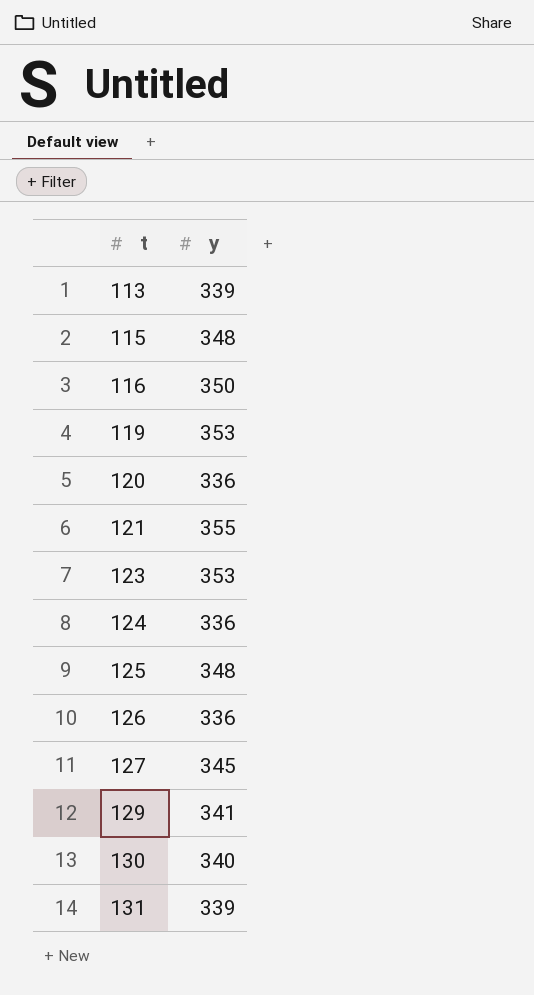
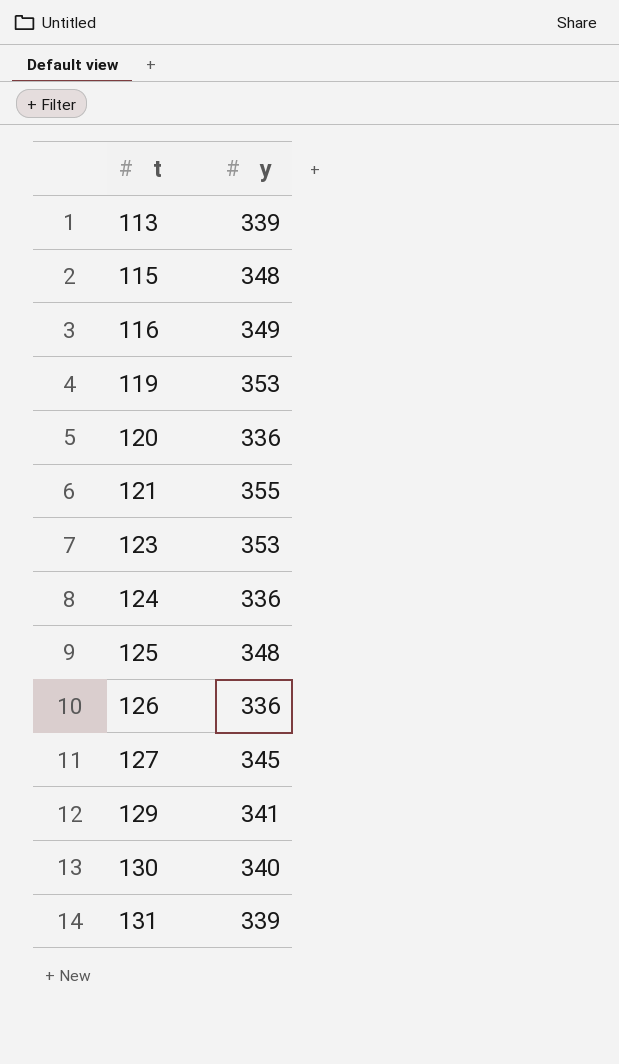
116 | y: 350 -> 349

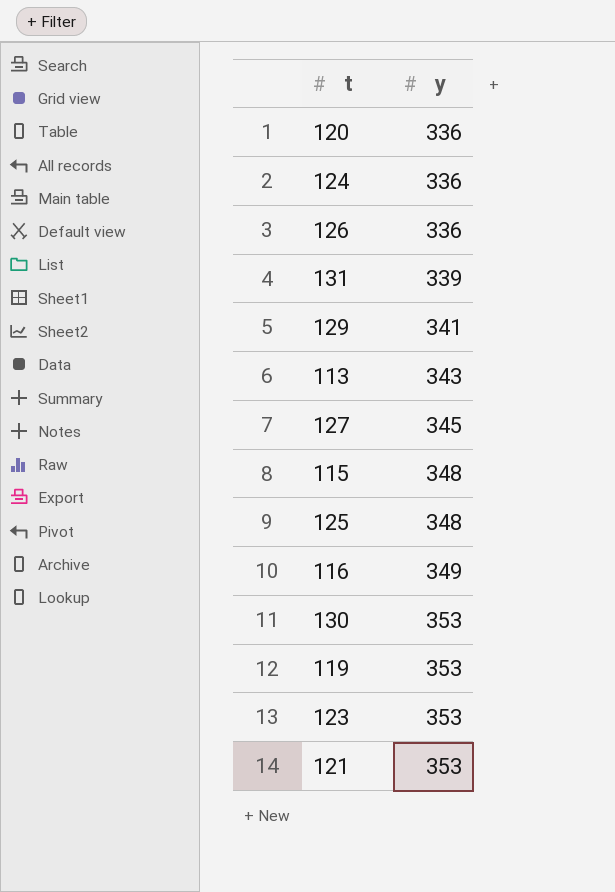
row order: t ascending -> y ascending
113 | y: 339 -> 343
130 | y: 340 -> 353
121 | y: 355 -> 353

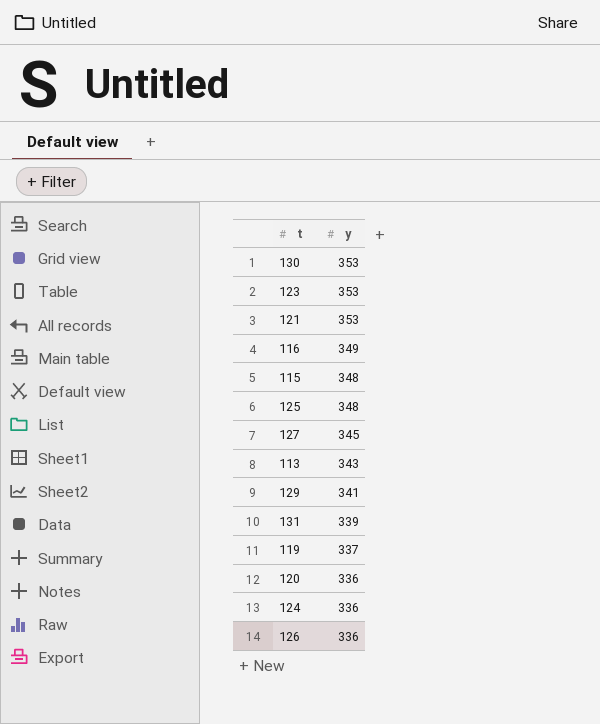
row order: y ascending -> y descending
119 | y: 353 -> 337

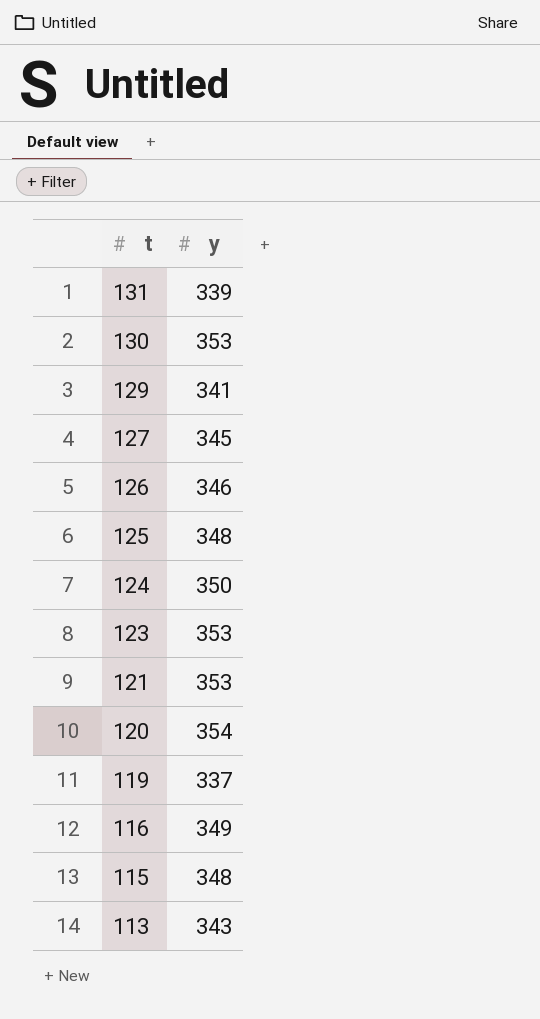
row order: y descending -> t descending
126 | y: 336 -> 346
124 | y: 336 -> 350
120 | y: 336 -> 354

